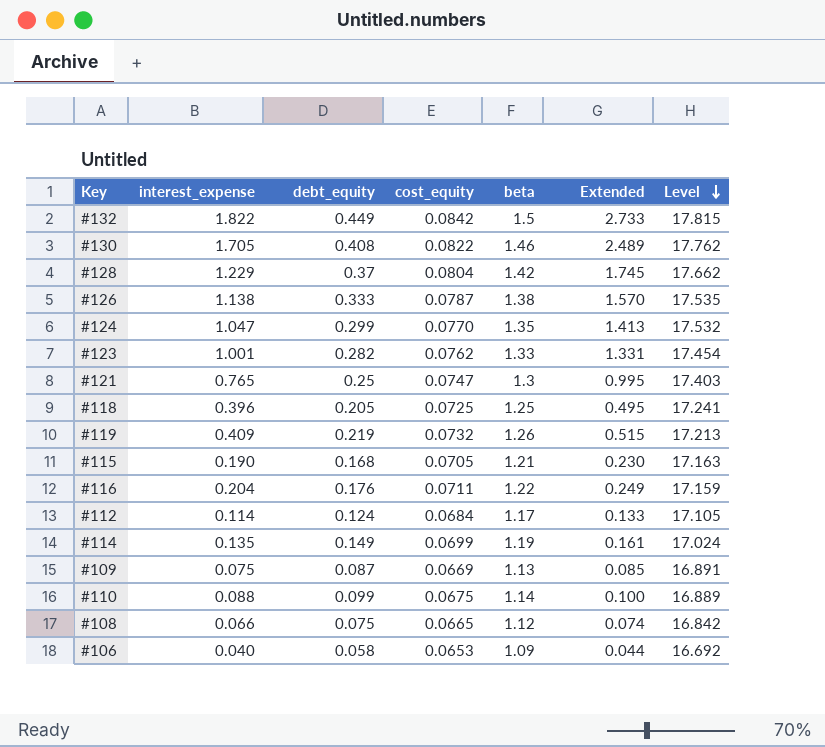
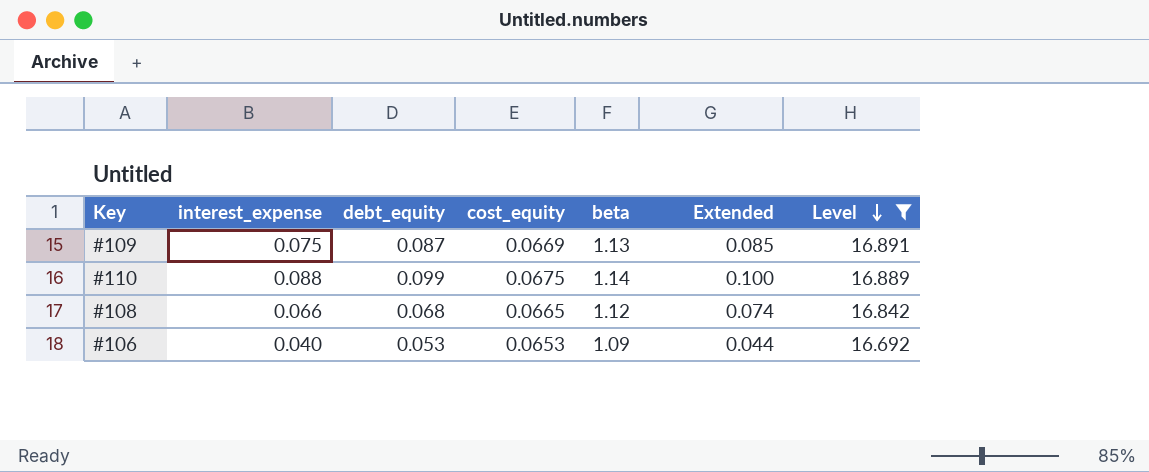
filter: none -> Level <= 16.891
#108 | debt_equity: 0.075 -> 0.068
#106 | debt_equity: 0.058 -> 0.053

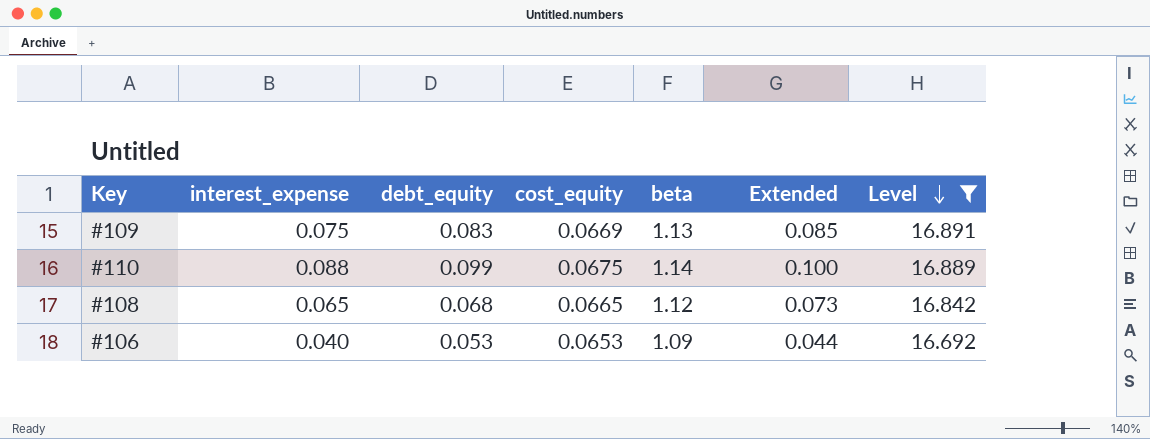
#109 | debt_equity: 0.087 -> 0.083
#108 | interest_expense: 0.066 -> 0.065
#108 | Extended: 0.074 -> 0.073

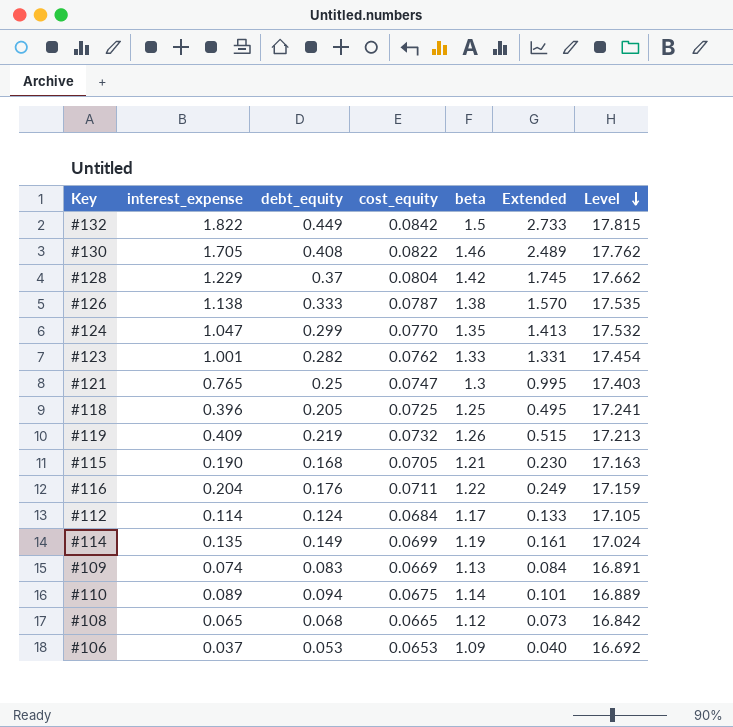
filter: Level <= 16.891 -> none
#109 | interest_expense: 0.075 -> 0.074
#109 | Extended: 0.085 -> 0.084
#110 | interest_expense: 0.088 -> 0.089
#110 | debt_equity: 0.099 -> 0.094
#110 | Extended: 0.100 -> 0.101
#106 | interest_expense: 0.040 -> 0.037
#106 | Extended: 0.044 -> 0.040

